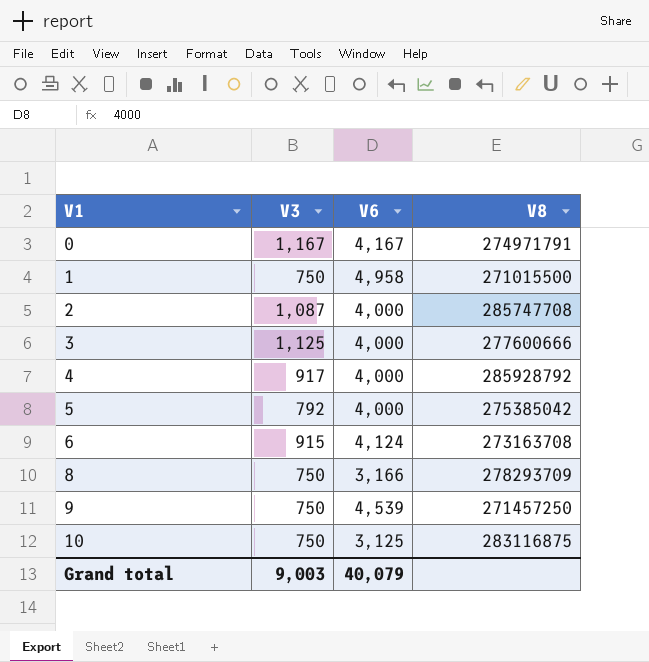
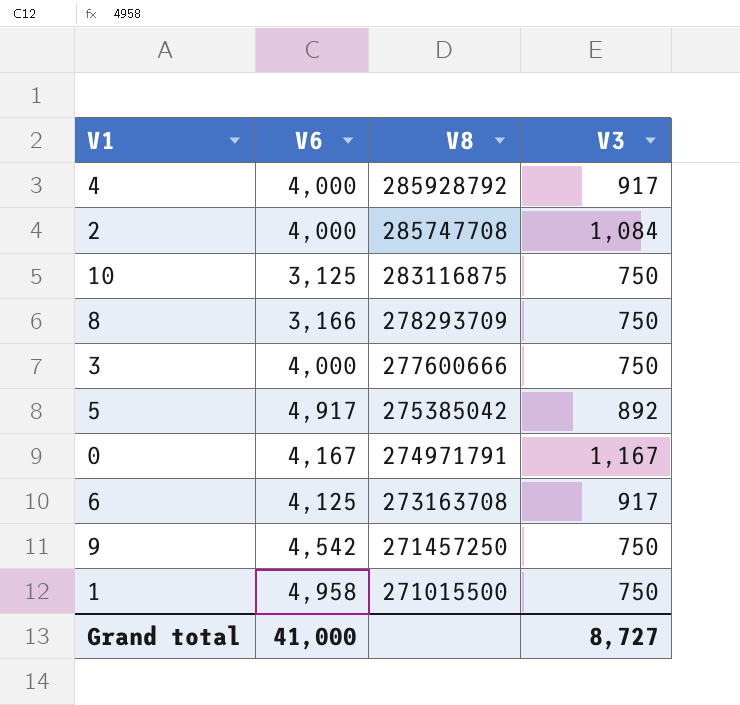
row order: V1 ascending -> V8 descending
column V3 | position: 2 -> 4
2 | V3: 1,087 -> 1,084
3 | V3: 1,125 -> 750
5 | V6: 4,000 -> 4,917
5 | V3: 792 -> 892
6 | V6: 4,124 -> 4,125
6 | V3: 915 -> 917
9 | V6: 4,539 -> 4,542
Grand total | V6: 40,079 -> 41,000
Grand total | V3: 9,003 -> 8,727

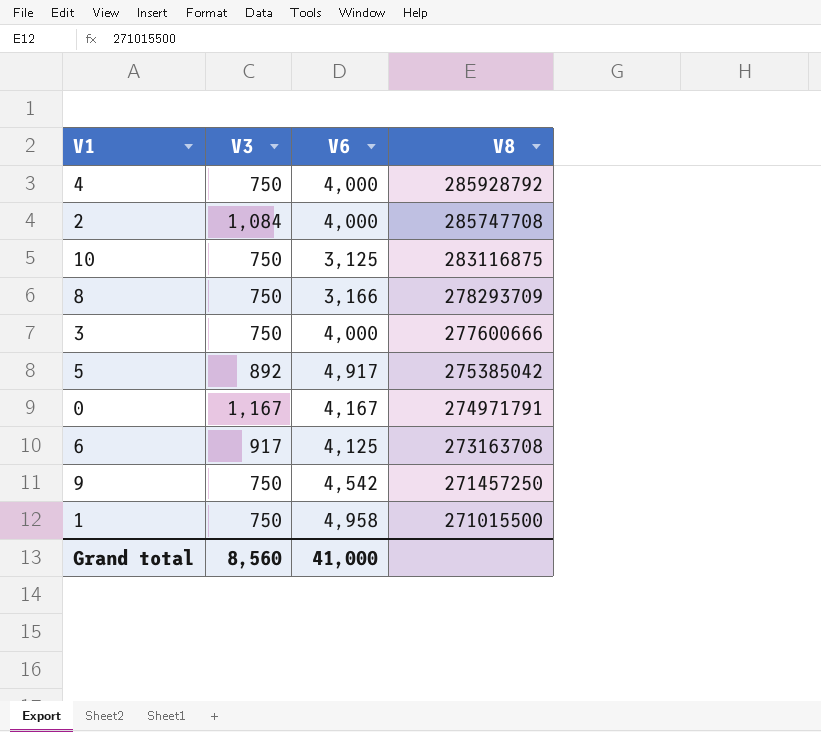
column V3 | position: 4 -> 2
4 | V3: 917 -> 750
Grand total | V3: 8,727 -> 8,560

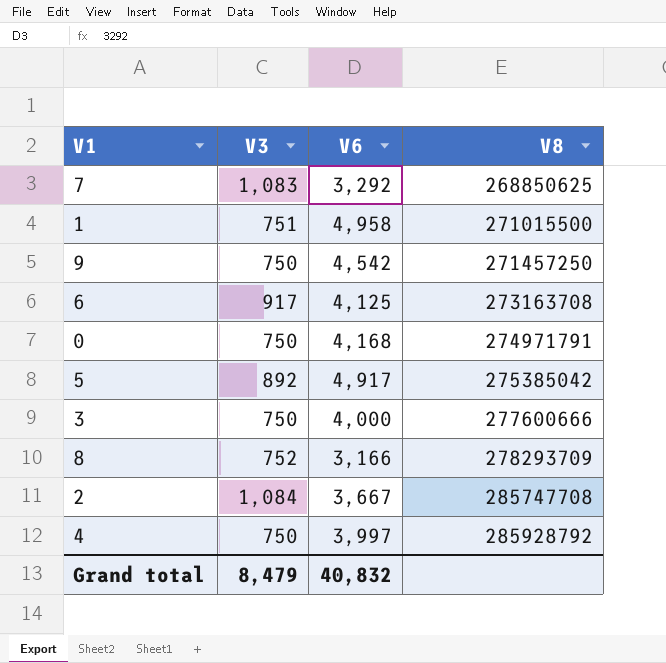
row order: V8 descending -> V8 ascending
row 10: 750 | 3,125 | 283116875 -> none
row 7: none -> 1,083 | 3,292 | 268850625
1 | V3: 750 -> 751
0 | V3: 1,167 -> 750
0 | V6: 4,167 -> 4,168
8 | V3: 750 -> 752
2 | V6: 4,000 -> 3,667
4 | V6: 4,000 -> 3,997
Grand total | V3: 8,560 -> 8,479
Grand total | V6: 41,000 -> 40,832

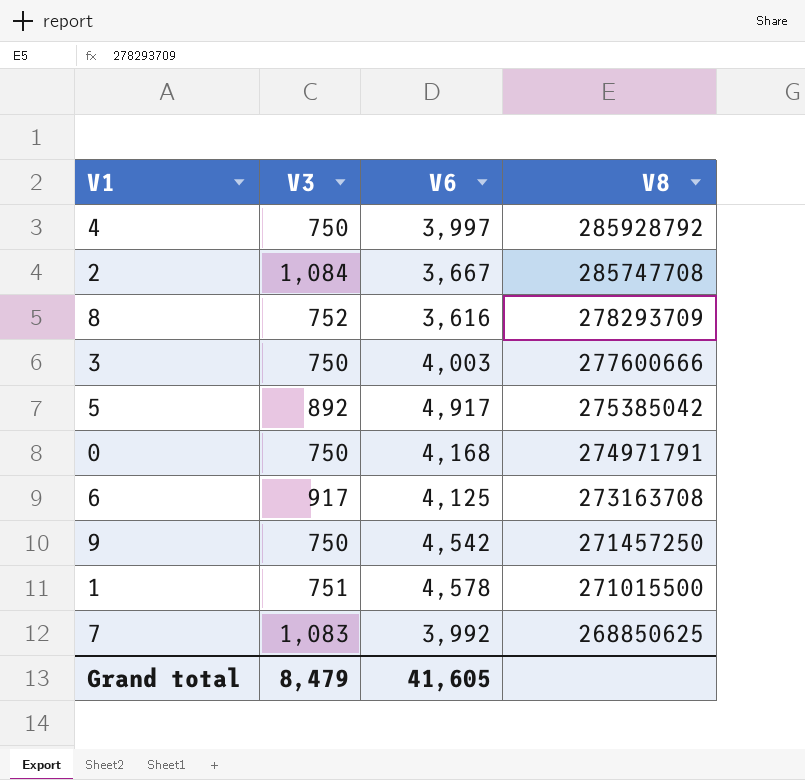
row order: V8 ascending -> V8 descending
8 | V6: 3,166 -> 3,616
3 | V6: 4,000 -> 4,003
1 | V6: 4,958 -> 4,578
7 | V6: 3,292 -> 3,992
Grand total | V6: 40,832 -> 41,605

